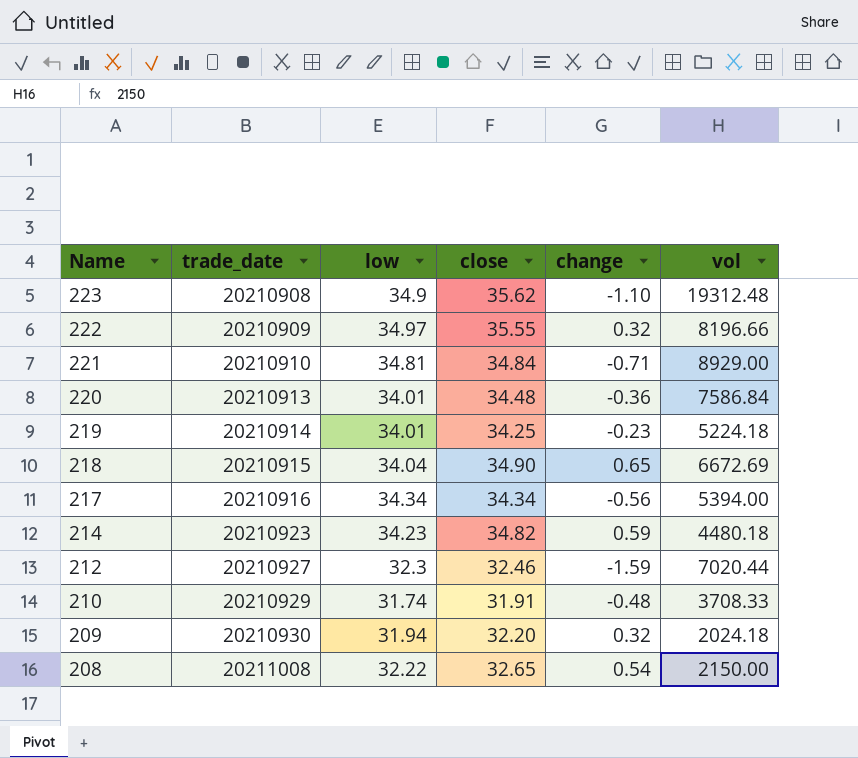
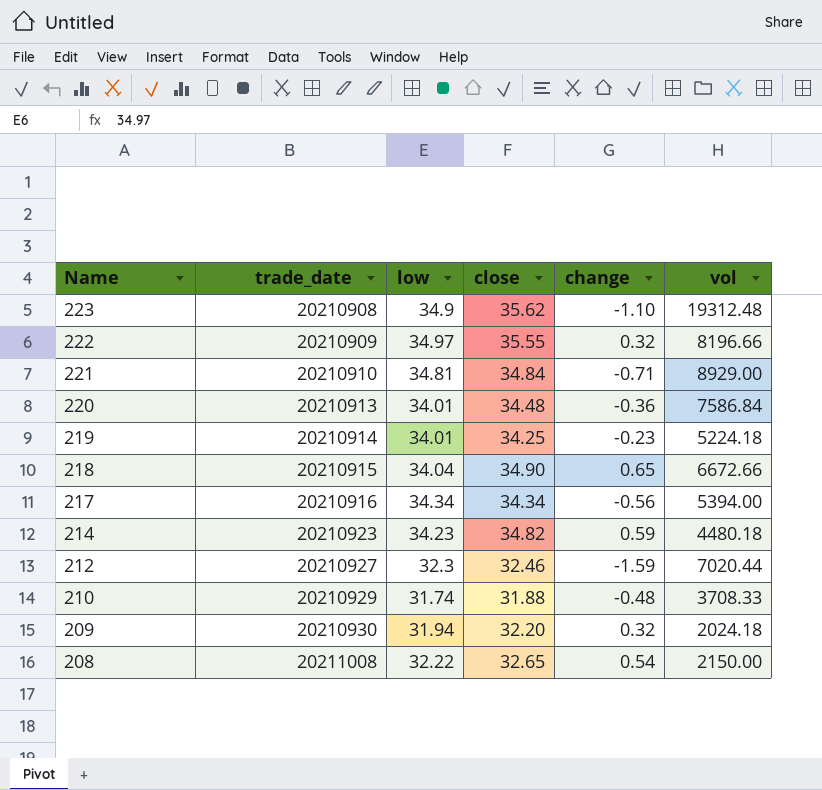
218 | vol: 6672.69 -> 6672.66
210 | close: 31.91 -> 31.88

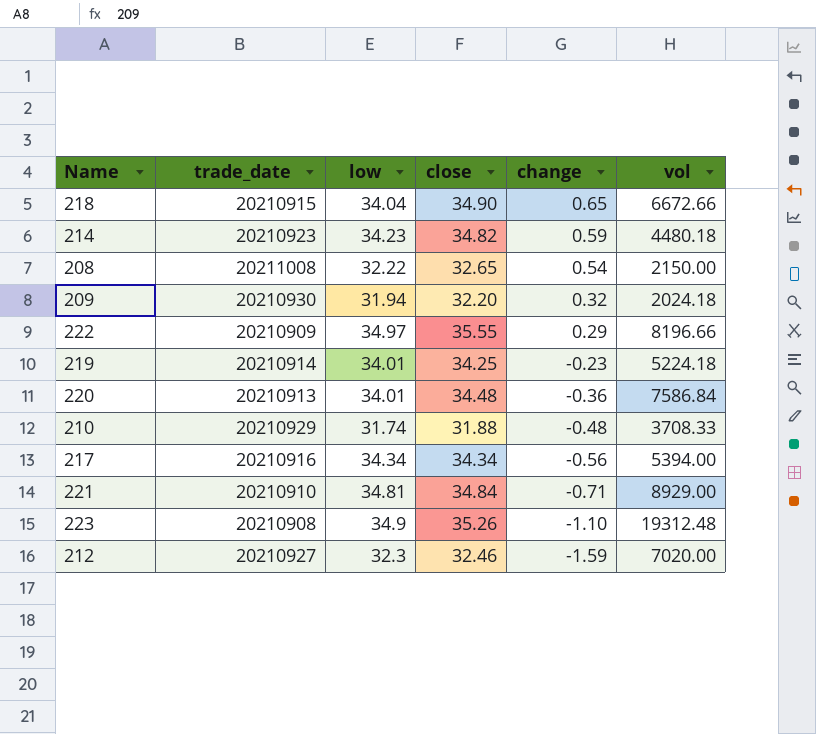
row order: Name descending -> change descending
222 | change: 0.32 -> 0.29
223 | close: 35.62 -> 35.26
212 | vol: 7020.44 -> 7020.00

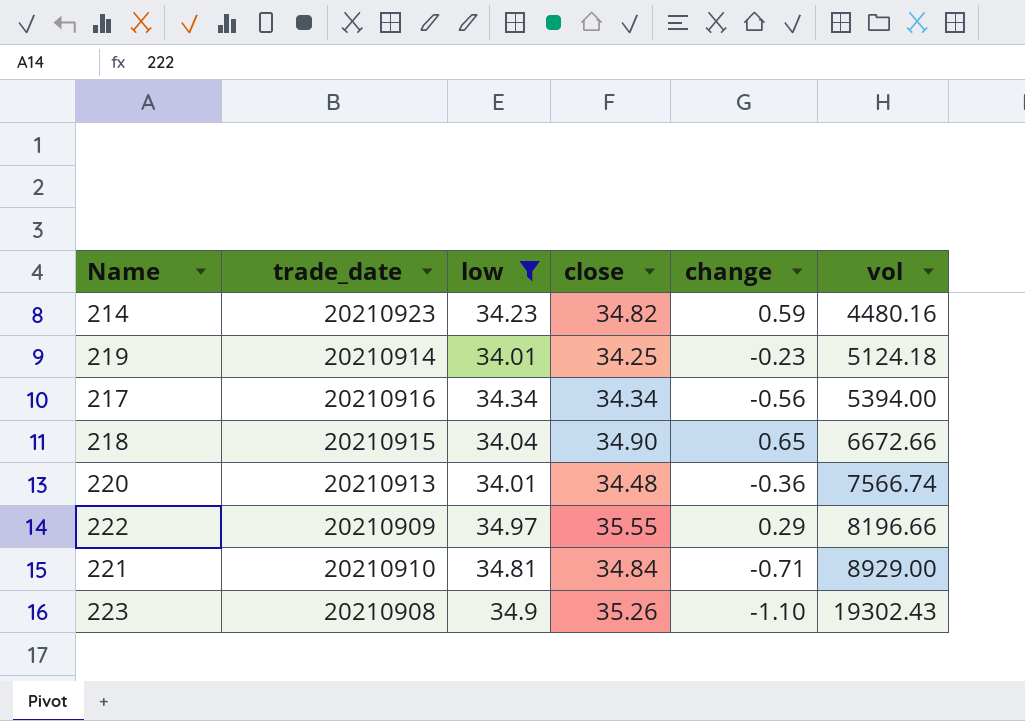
filter: none -> low >= 34.01
row order: change descending -> vol ascending
214 | vol: 4480.18 -> 4480.16
219 | vol: 5224.18 -> 5124.18
220 | vol: 7586.84 -> 7566.74
223 | vol: 19312.48 -> 19302.43

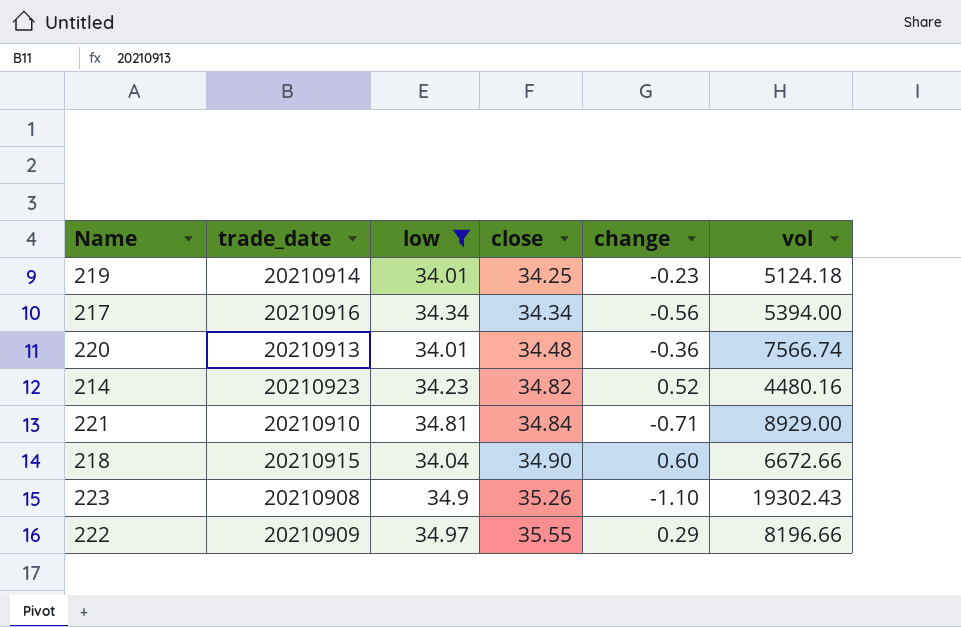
row order: vol ascending -> close ascending
214 | change: 0.59 -> 0.52
218 | change: 0.65 -> 0.60

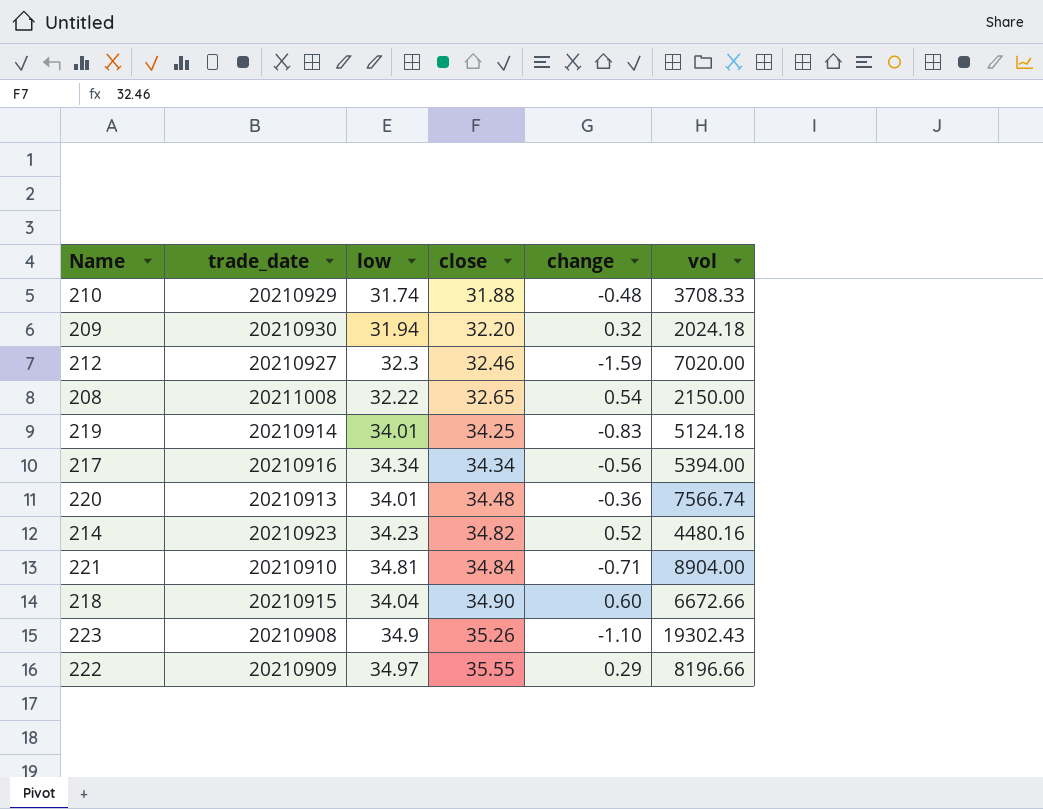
filter: low >= 34.01 -> none
219 | change: -0.23 -> -0.83
221 | vol: 8929.00 -> 8904.00

